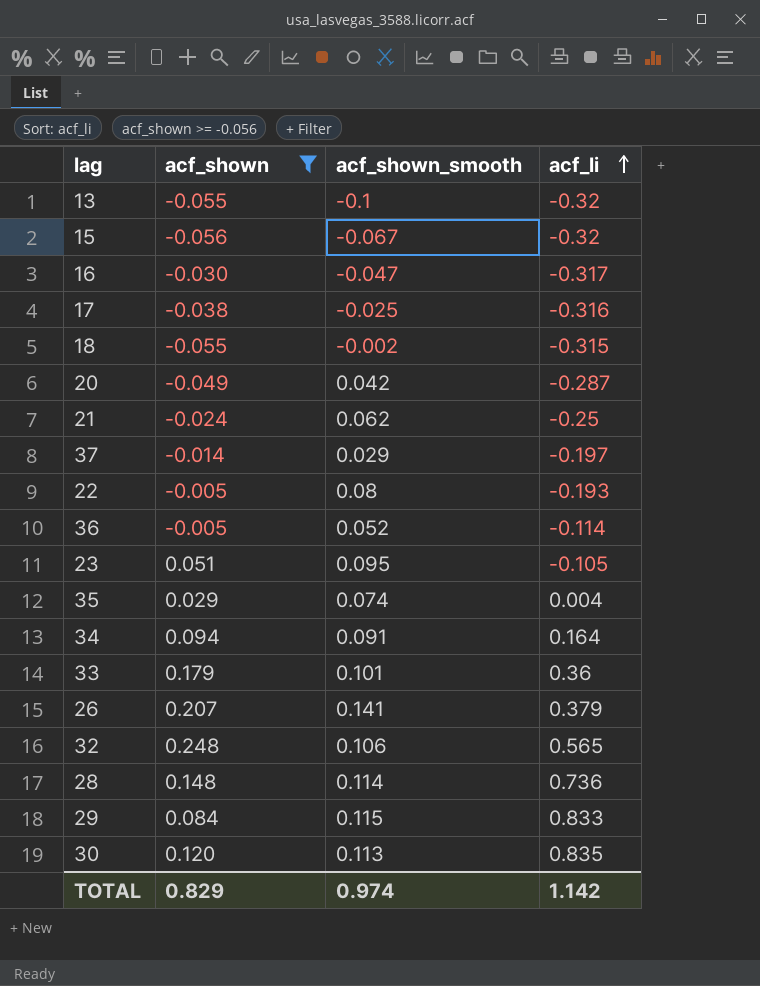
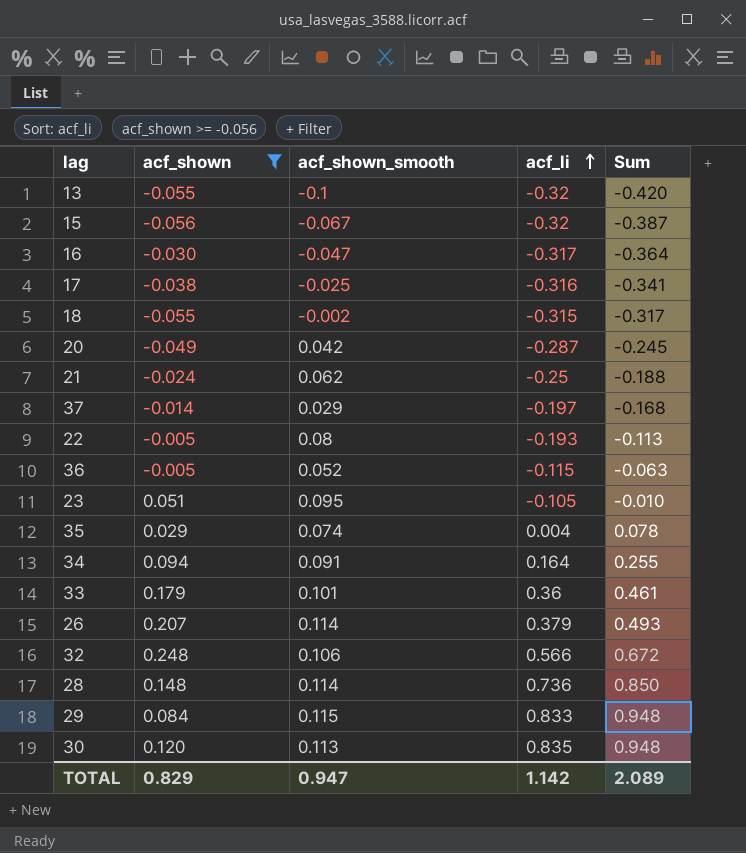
column Sum | formula: none -> [acf_shown_smooth] + [acf_li]
36 | acf_li: -0.114 -> -0.115
26 | acf_shown_smooth: 0.141 -> 0.114
32 | acf_li: 0.565 -> 0.566
TOTAL | acf_shown_smooth: 0.974 -> 0.947

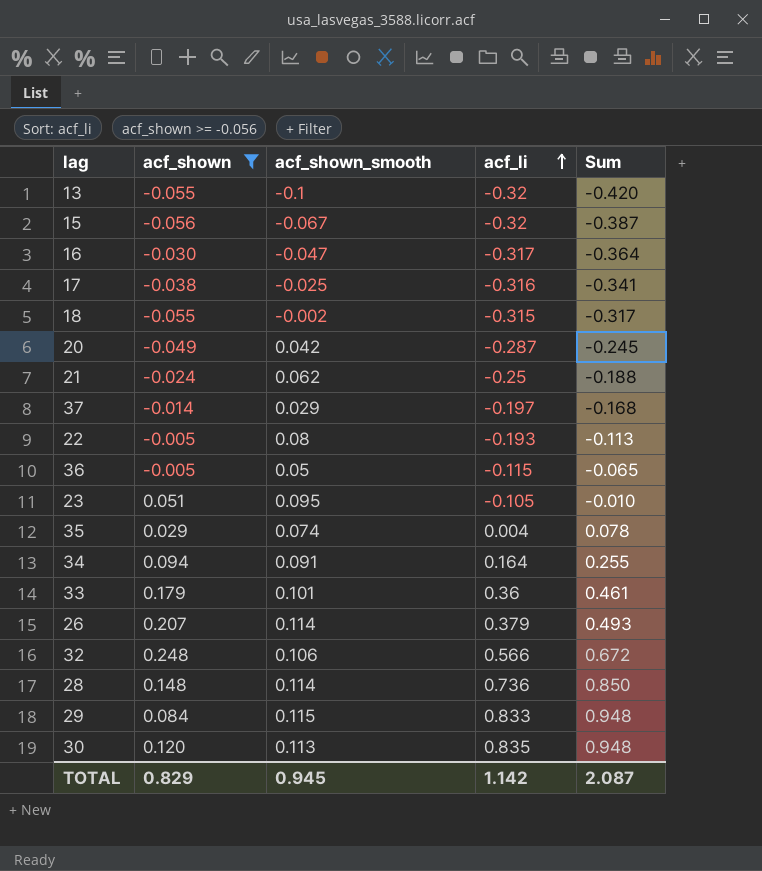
36 | acf_shown_smooth: 0.052 -> 0.05
36 | Sum: -0.063 -> -0.065
TOTAL | acf_shown_smooth: 0.947 -> 0.945
TOTAL | Sum: 2.089 -> 2.087

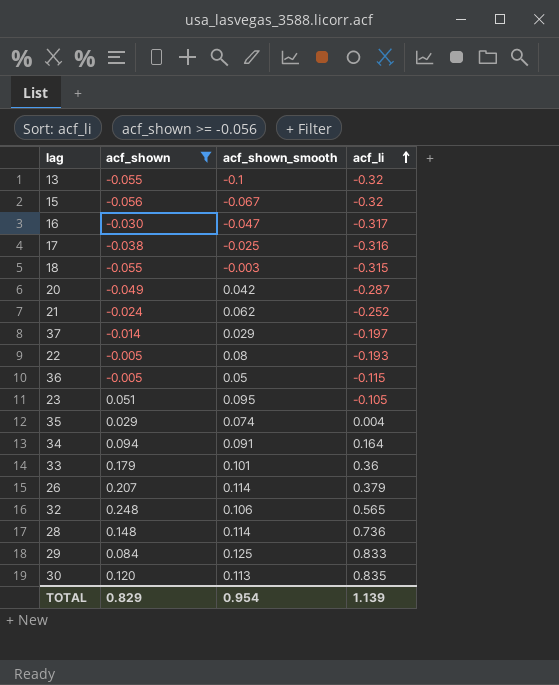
column Sum | formula: [acf_shown_smooth] + [acf_li] -> none
18 | acf_shown_smooth: -0.002 -> -0.003
21 | acf_li: -0.25 -> -0.252
32 | acf_li: 0.566 -> 0.565
29 | acf_shown_smooth: 0.115 -> 0.125
TOTAL | acf_shown_smooth: 0.945 -> 0.954
TOTAL | acf_li: 1.142 -> 1.139

